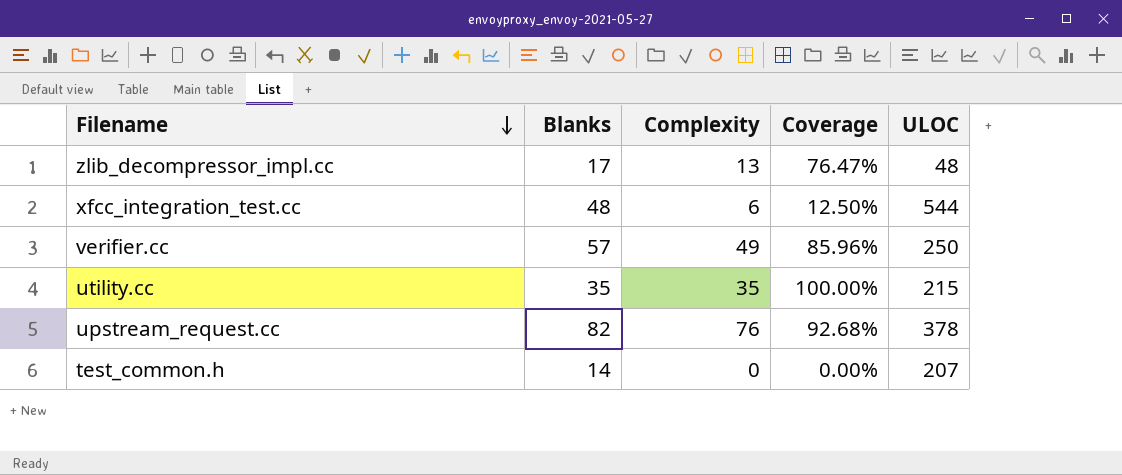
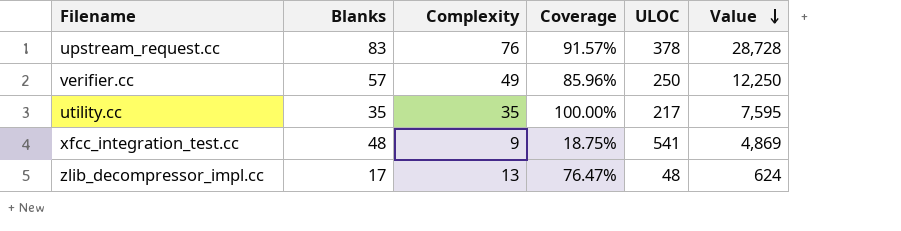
row order: Filename descending -> Value descending
column Value | formula: none -> [Complexity] * [ULOC]
row test_common.h: 14 | 0 | 0.00% | 207 -> none
upstream_request.cc | Blanks: 82 -> 83
upstream_request.cc | Coverage: 92.68% -> 91.57%
utility.cc | ULOC: 215 -> 217
xfcc_integration_test.cc | Complexity: 6 -> 9
xfcc_integration_test.cc | Coverage: 12.50% -> 18.75%
xfcc_integration_test.cc | ULOC: 544 -> 541

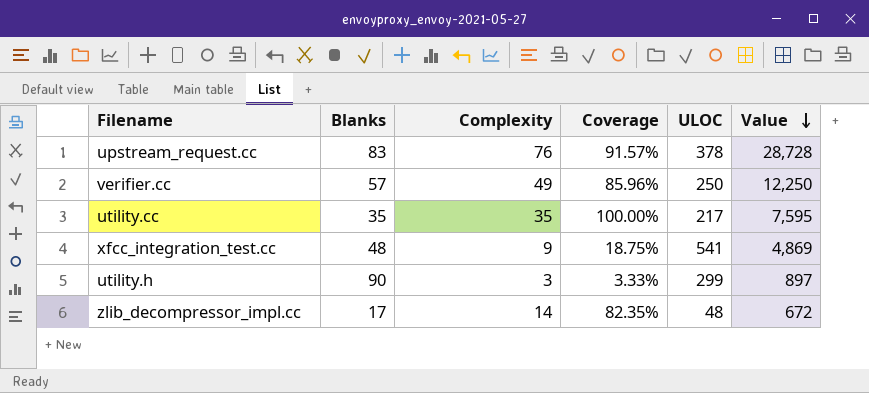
row utility.h: none -> 90 | 3 | 3.33% | 299 | 897
zlib_decompressor_impl.cc | Complexity: 13 -> 14
zlib_decompressor_impl.cc | Coverage: 76.47% -> 82.35%
zlib_decompressor_impl.cc | Value: 624 -> 672

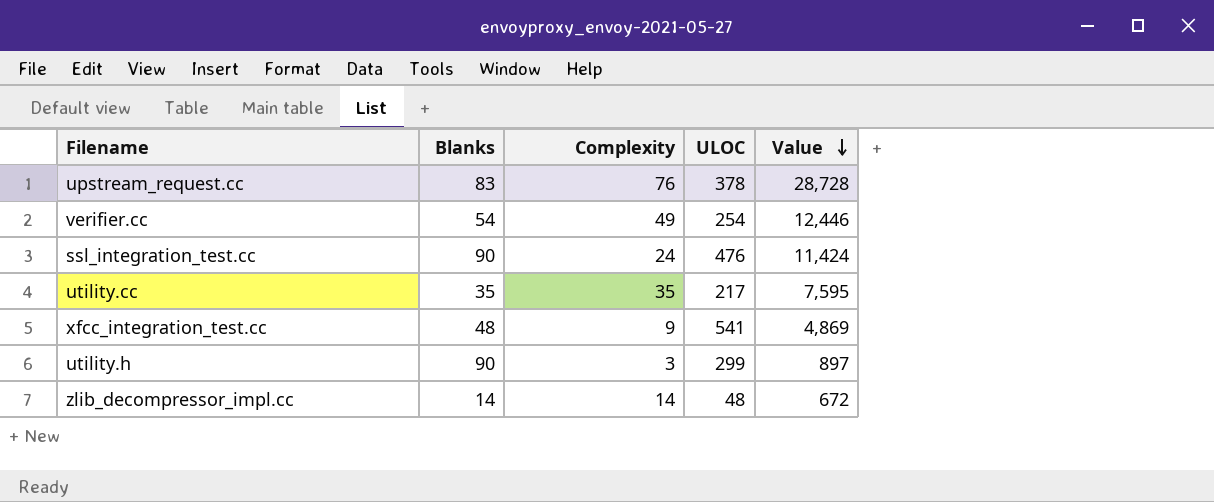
column Coverage | formula: [Complexity] / [Blanks] -> none
verifier.cc | Blanks: 57 -> 54
verifier.cc | ULOC: 250 -> 254
verifier.cc | Value: 12,250 -> 12,446
row ssl_integration_test.cc: none -> 90 | 24 | 476 | 11,424
zlib_decompressor_impl.cc | Blanks: 17 -> 14

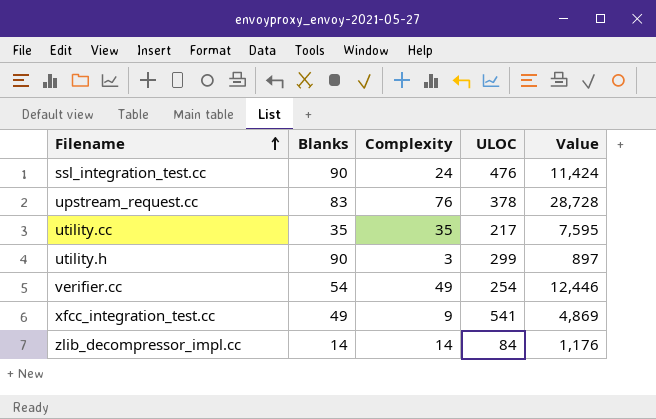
row order: Value descending -> Filename ascending
xfcc_integration_test.cc | Blanks: 48 -> 49
zlib_decompressor_impl.cc | ULOC: 48 -> 84
zlib_decompressor_impl.cc | Value: 672 -> 1,176

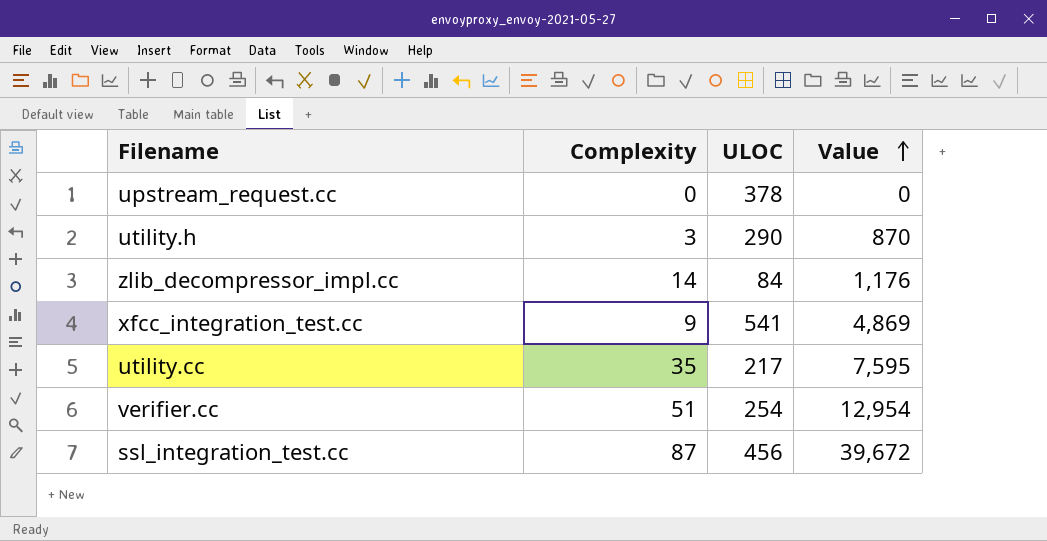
row order: Filename ascending -> Value ascending
column Blanks | position: 2 -> none
upstream_request.cc | Complexity: 76 -> 0
upstream_request.cc | Value: 28,728 -> 0
utility.h | ULOC: 299 -> 290
utility.h | Value: 897 -> 870
verifier.cc | Complexity: 49 -> 51
verifier.cc | Value: 12,446 -> 12,954
ssl_integration_test.cc | Complexity: 24 -> 87
ssl_integration_test.cc | ULOC: 476 -> 456
ssl_integration_test.cc | Value: 11,424 -> 39,672

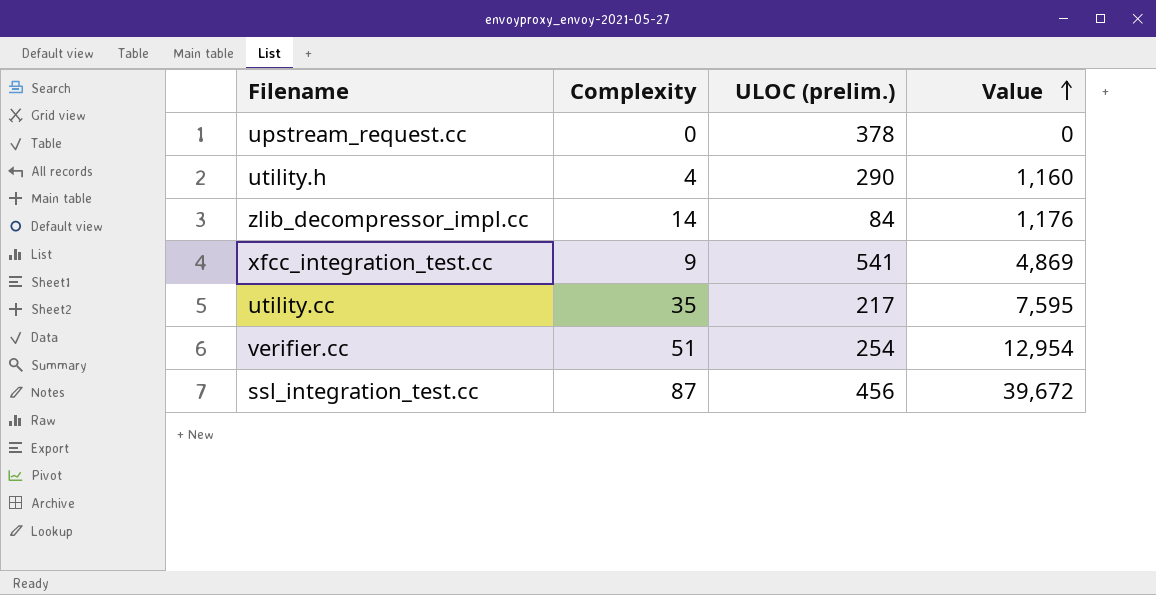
column name: ULOC -> ULOC (prelim.)
utility.h | Complexity: 3 -> 4
utility.h | Value: 870 -> 1,160

